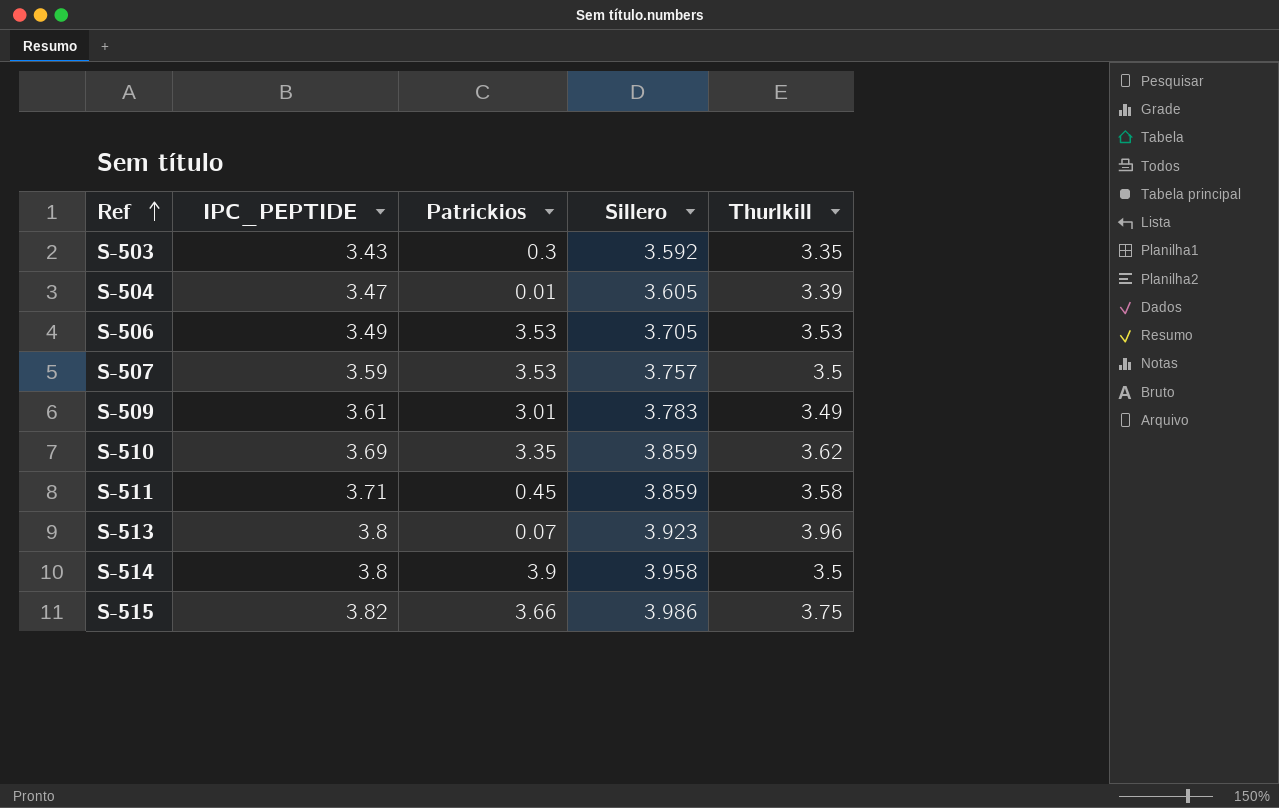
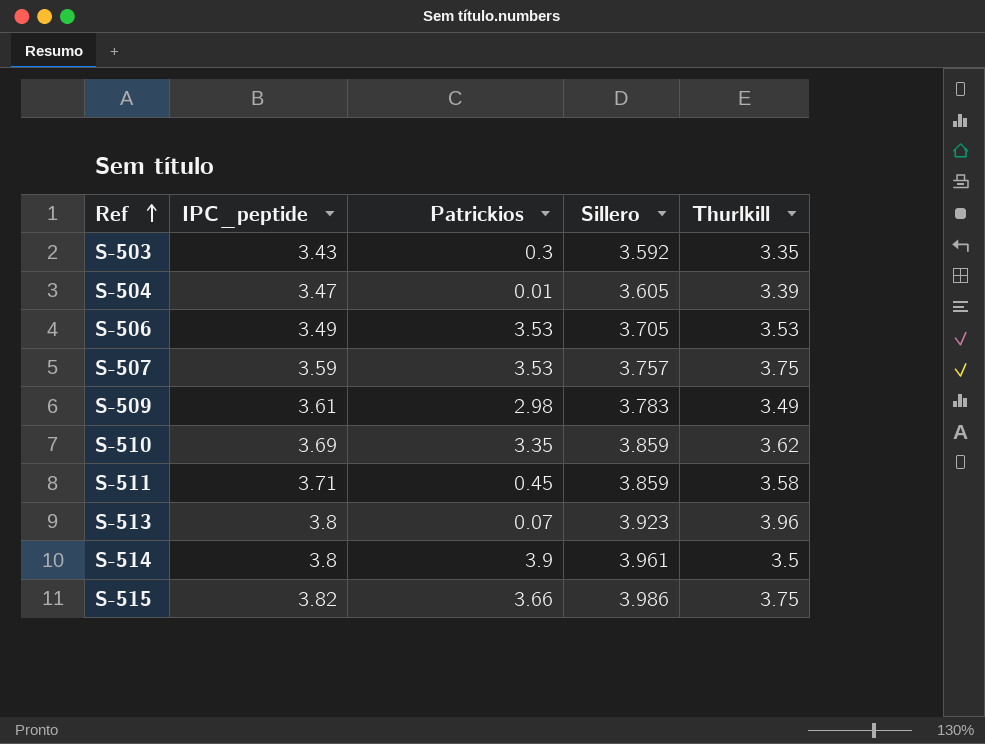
column name: IPC_PEPTIDE -> IPC_peptide
S-507 | Thurlkill: 3.5 -> 3.75
S-509 | Patrickios: 3.01 -> 2.98
S-514 | Sillero: 3.958 -> 3.961

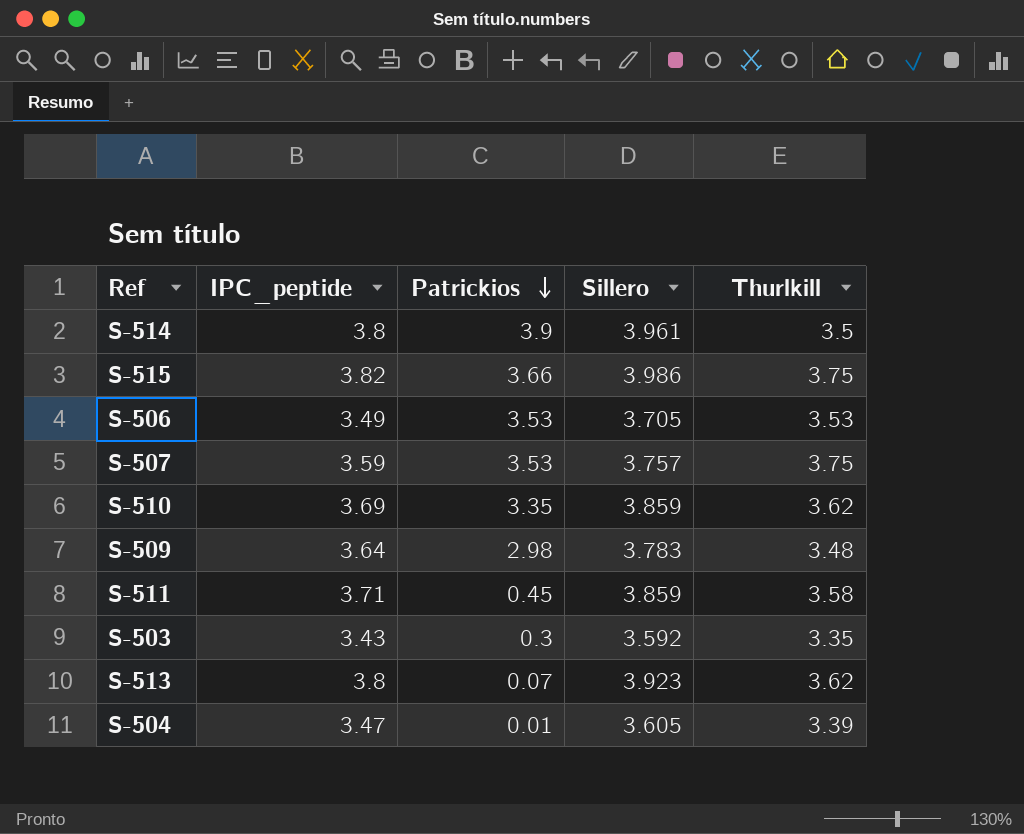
row order: Ref ascending -> Patrickios descending
S-509 | IPC_peptide: 3.61 -> 3.64
S-509 | Thurlkill: 3.49 -> 3.48
S-513 | Thurlkill: 3.96 -> 3.62

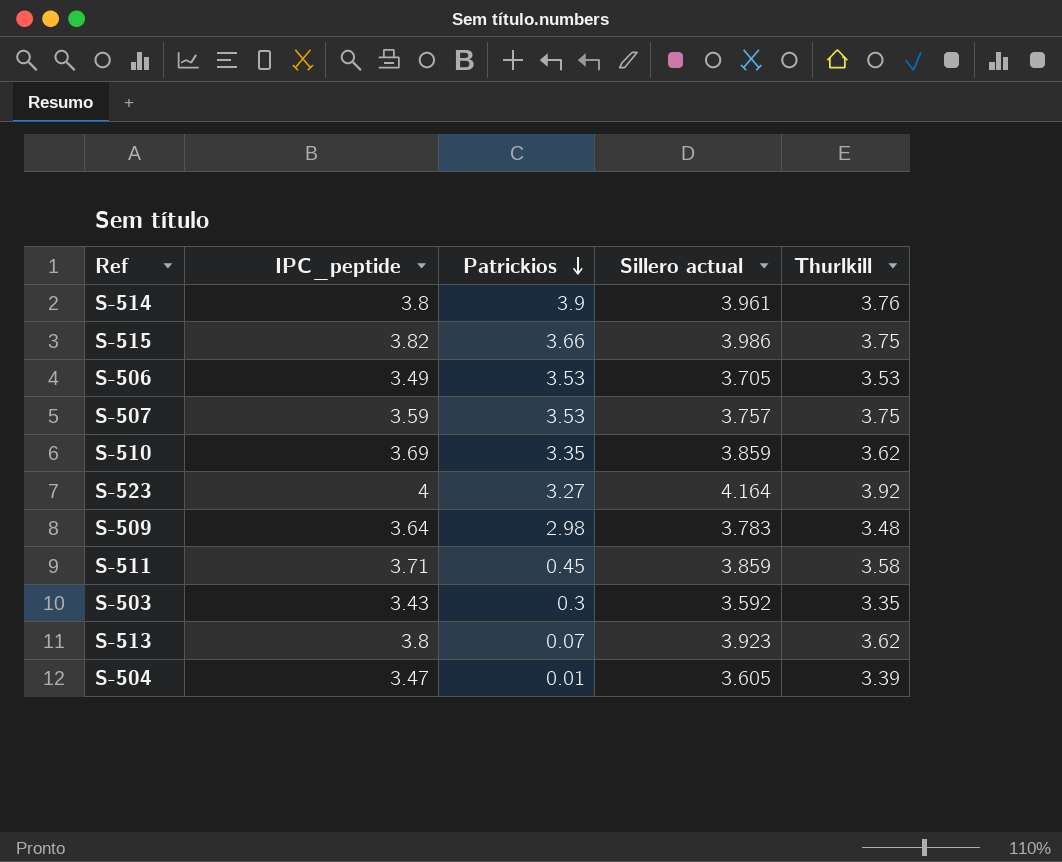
column name: Sillero -> Sillero actual
S-514 | Thurlkill: 3.5 -> 3.76
row S-523: none -> 4 | 3.27 | 4.164 | 3.92

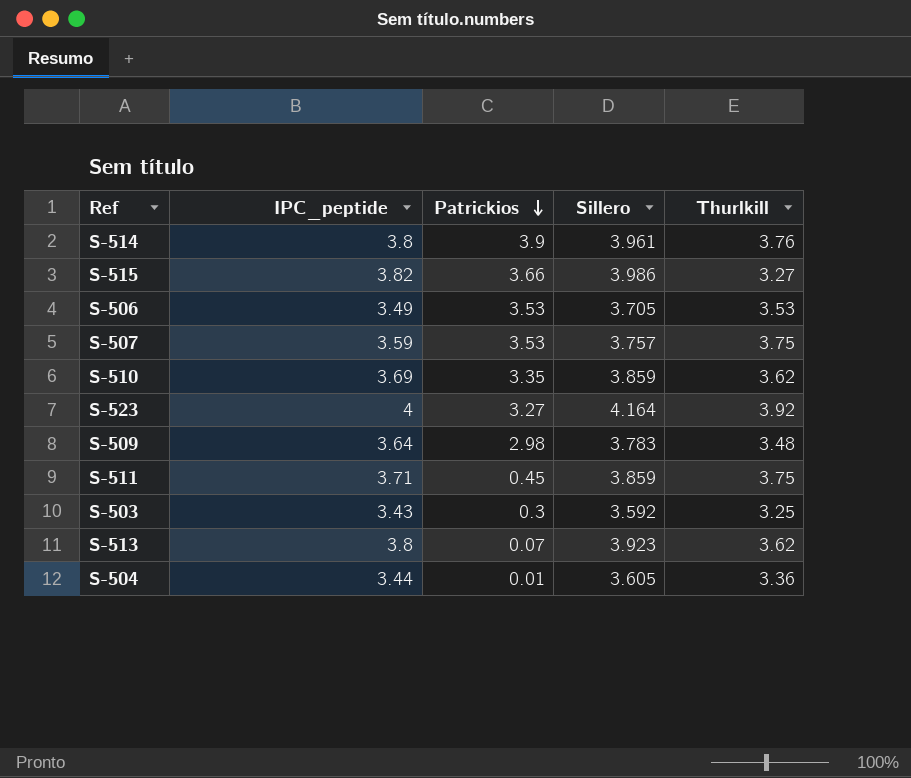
column name: Sillero actual -> Sillero
S-515 | Thurlkill: 3.75 -> 3.27
S-511 | Thurlkill: 3.58 -> 3.75
S-503 | Thurlkill: 3.35 -> 3.25
S-504 | IPC_peptide: 3.47 -> 3.44
S-504 | Thurlkill: 3.39 -> 3.36

